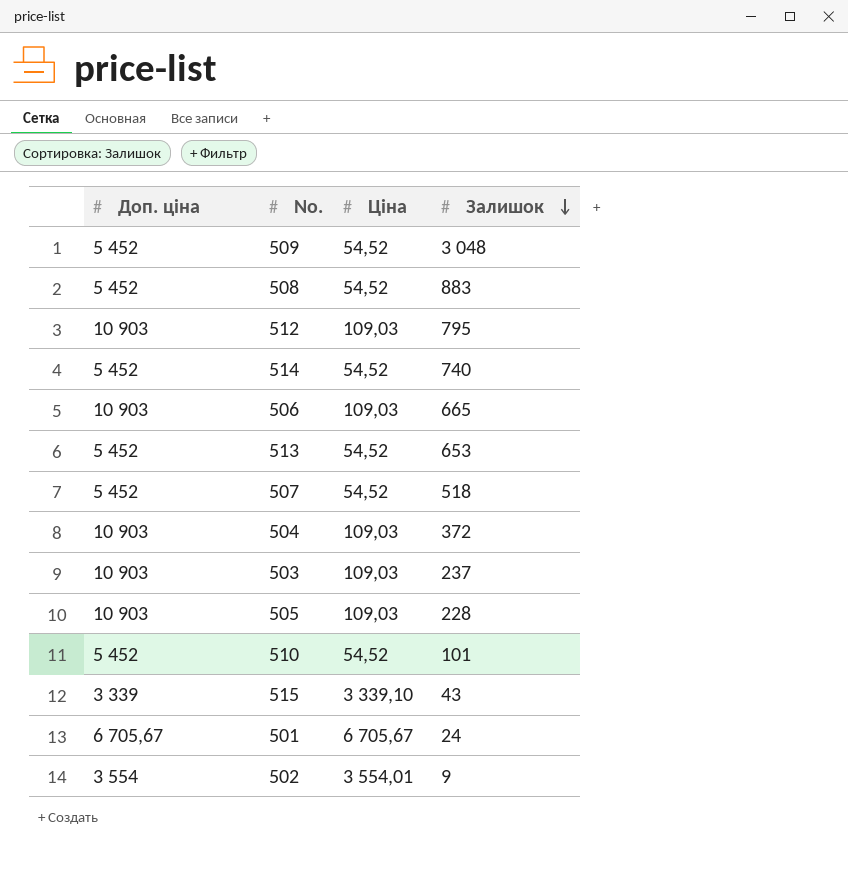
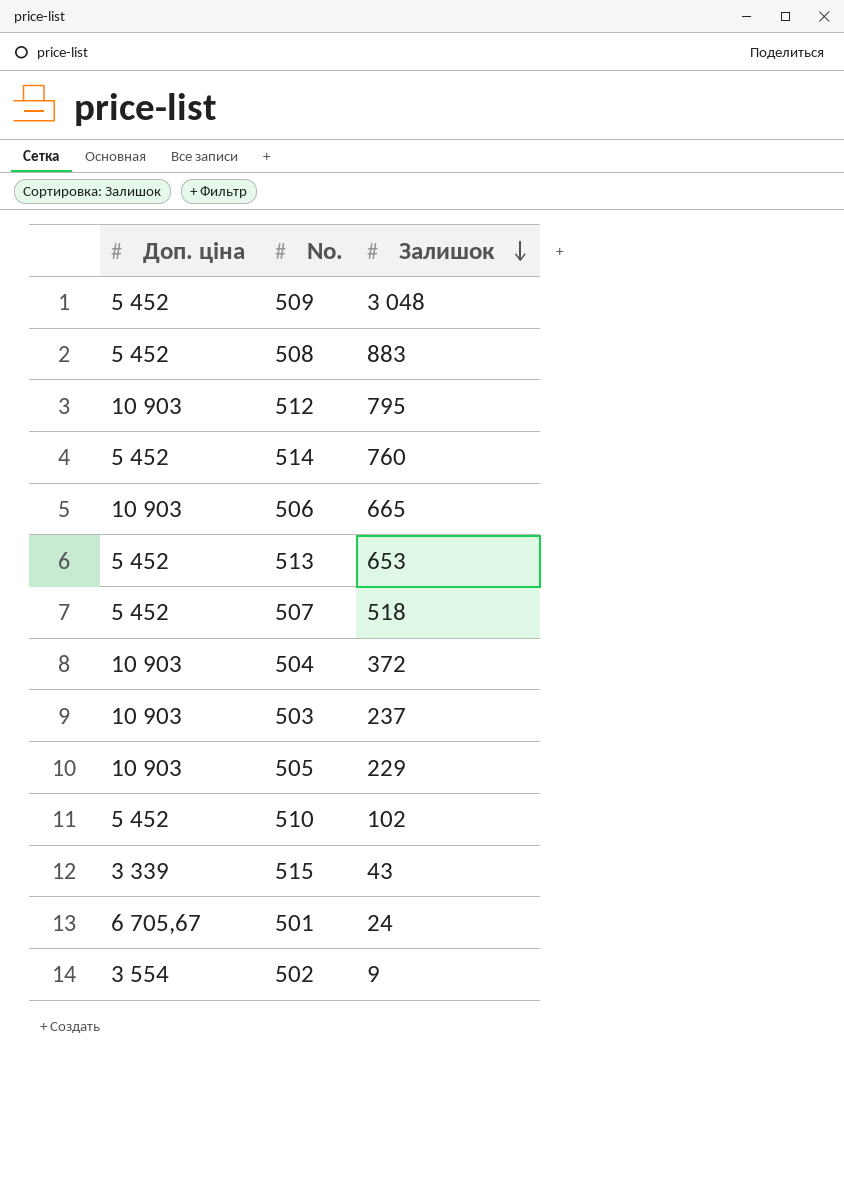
column Ціна | position: 3 -> none
514 | Залишок: 740 -> 760
505 | Залишок: 228 -> 229
510 | Залишок: 101 -> 102

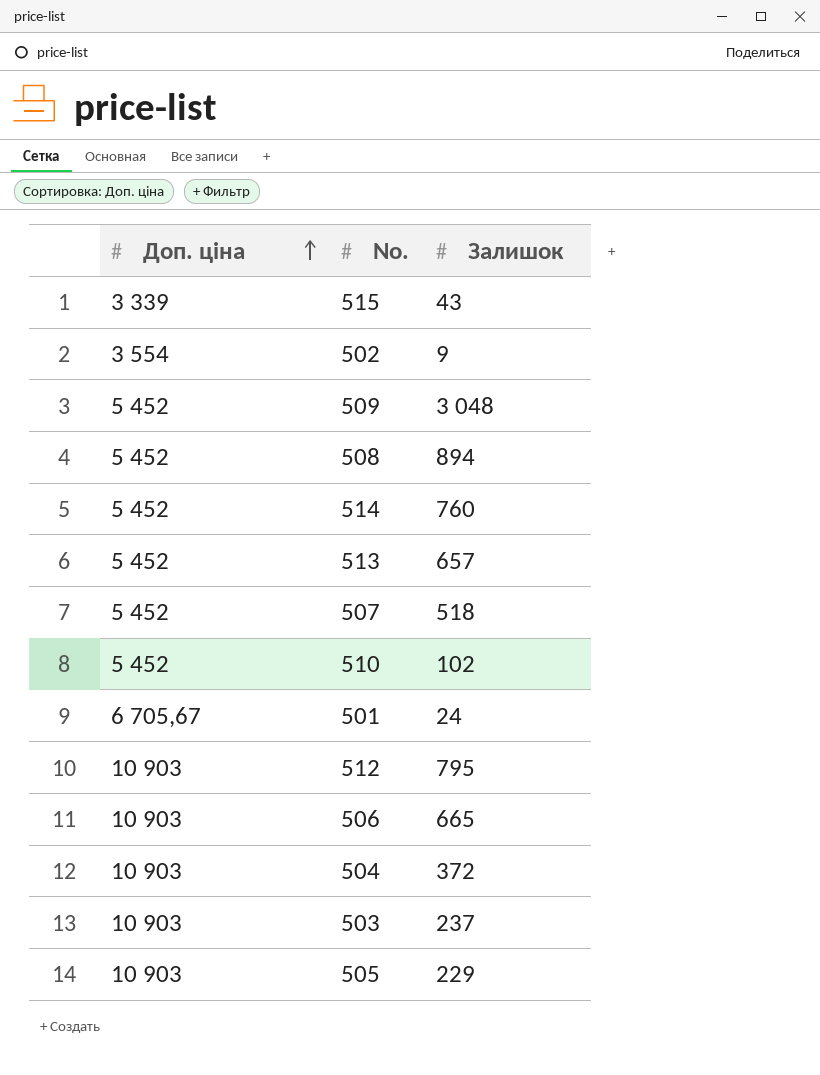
row order: Залишок descending -> Доп. ціна ascending
508 | Залишок: 883 -> 894
513 | Залишок: 653 -> 657

